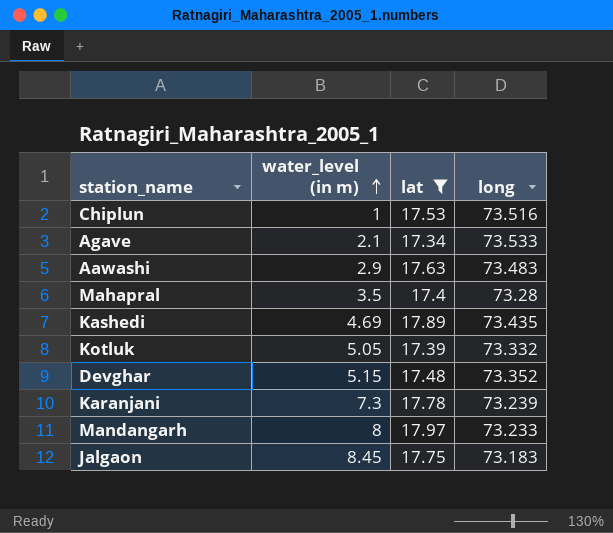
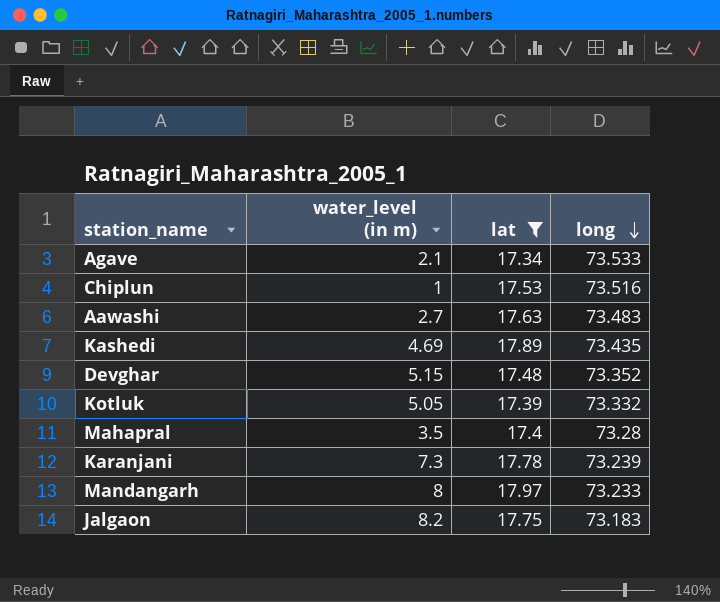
row order: water_level (in m) ascending -> long descending
Aawashi | water_level (in m): 2.9 -> 2.7
Jalgaon | water_level (in m): 8.45 -> 8.2

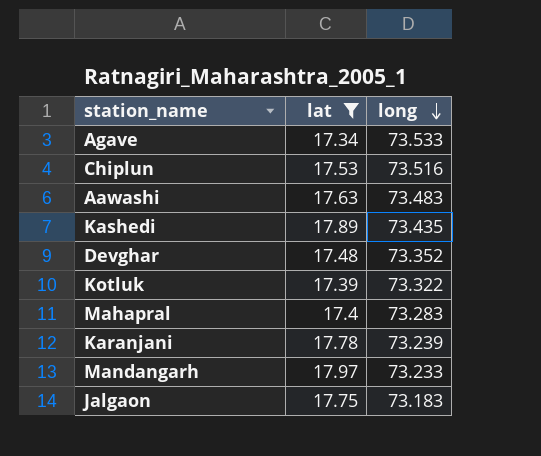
column water_level (in m) | position: 2 -> none
Kotluk | long: 73.332 -> 73.322
Mahapral | long: 73.28 -> 73.283

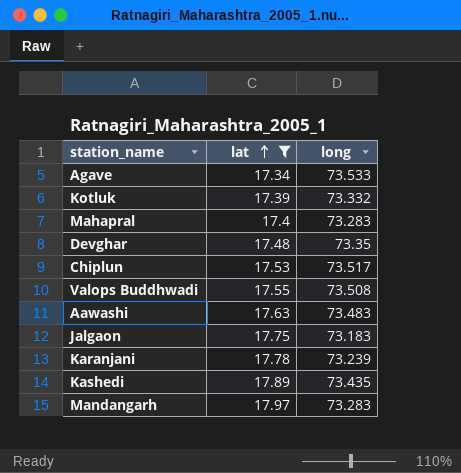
row order: long descending -> lat ascending
Kotluk | long: 73.322 -> 73.332
Devghar | long: 73.352 -> 73.35
Chiplun | long: 73.516 -> 73.517
row Valops Buddhwadi: none -> 17.55 | 73.508
Mandangarh | long: 73.233 -> 73.283

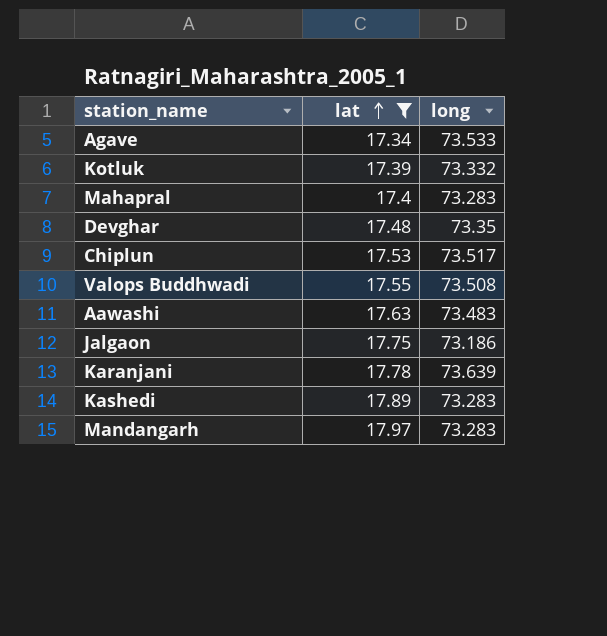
Jalgaon | long: 73.183 -> 73.186
Karanjani | long: 73.239 -> 73.639
Kashedi | long: 73.435 -> 73.283

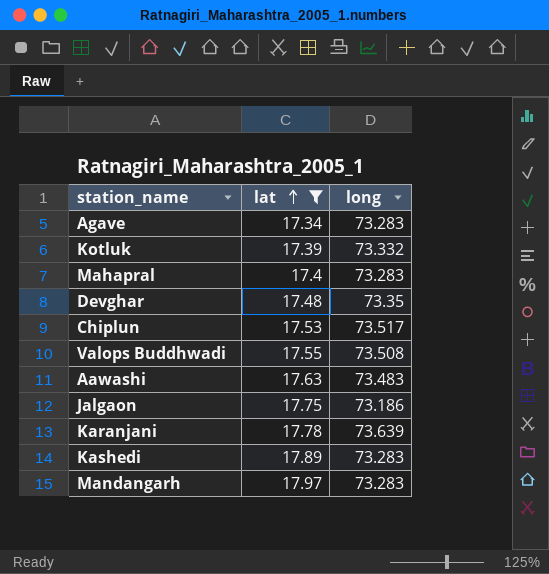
Agave | long: 73.533 -> 73.283

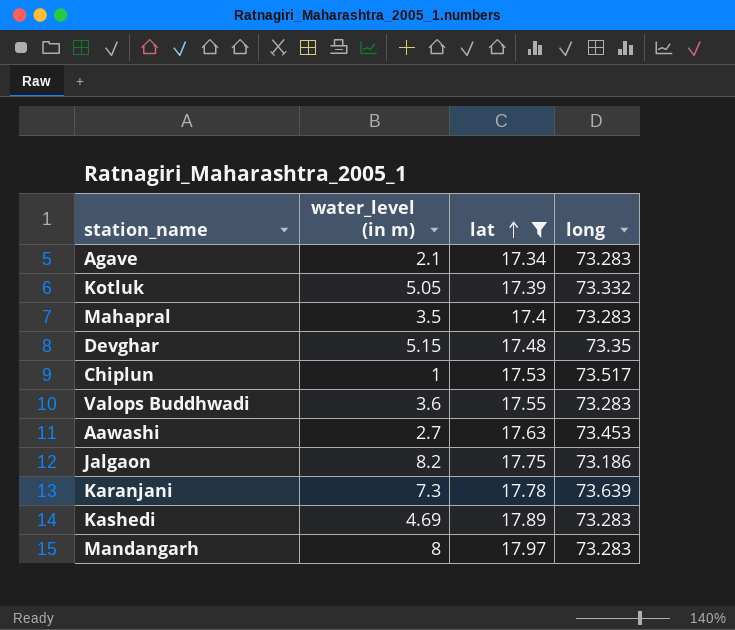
column water_level (in m) | position: none -> 2
Valops Buddhwadi | long: 73.508 -> 73.283
Aawashi | long: 73.483 -> 73.453

